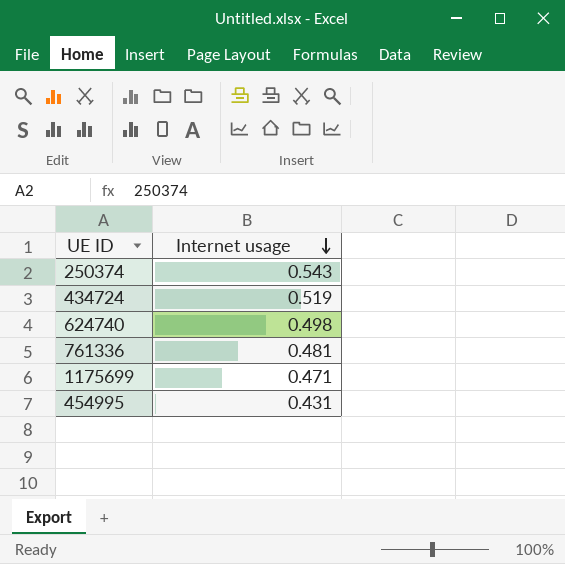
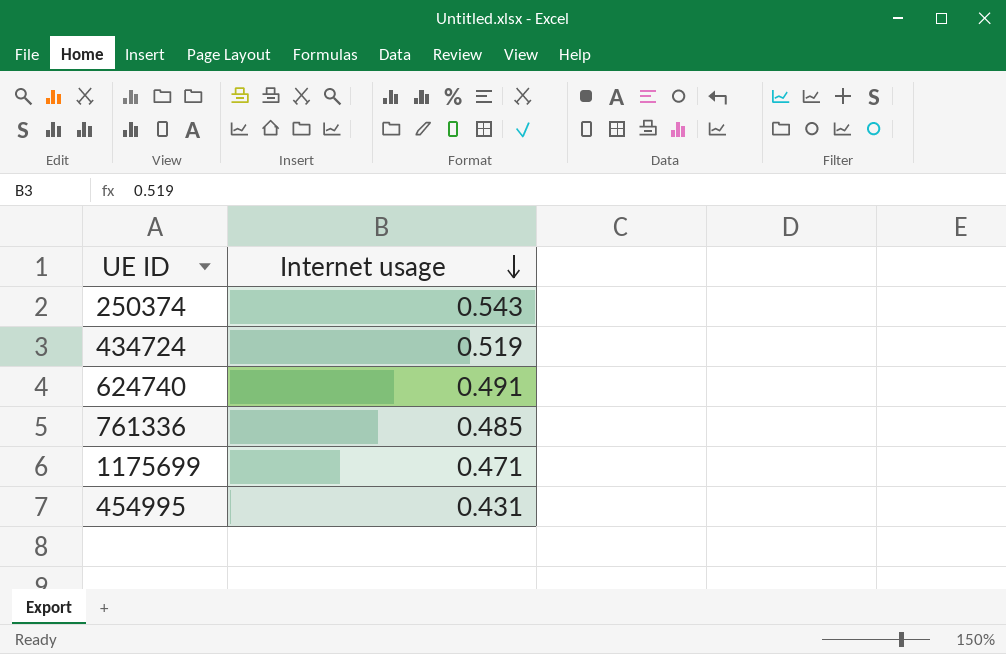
624740 | Internet usage: 0.498 -> 0.491
761336 | Internet usage: 0.481 -> 0.485

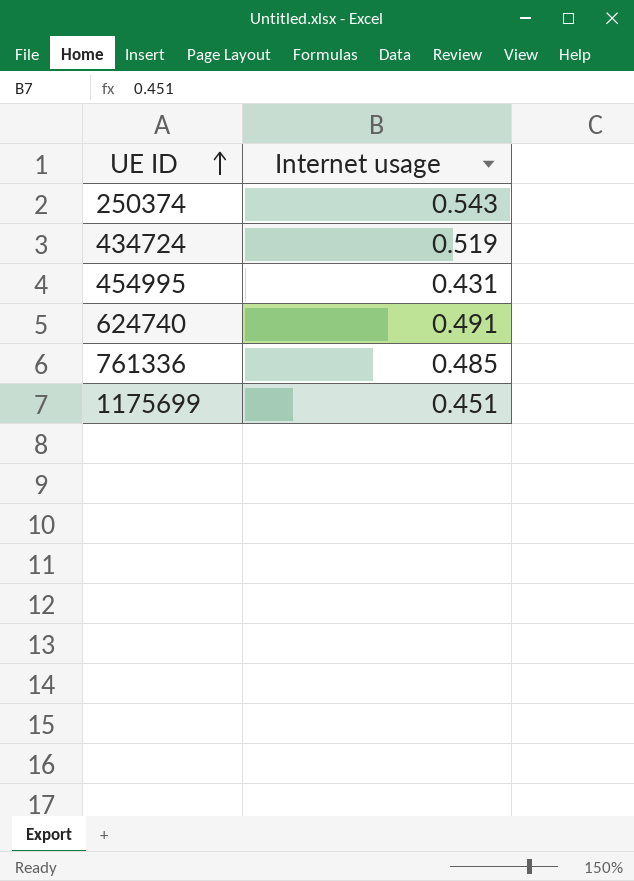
row order: Internet usage descending -> UE ID ascending
1175699 | Internet usage: 0.471 -> 0.451

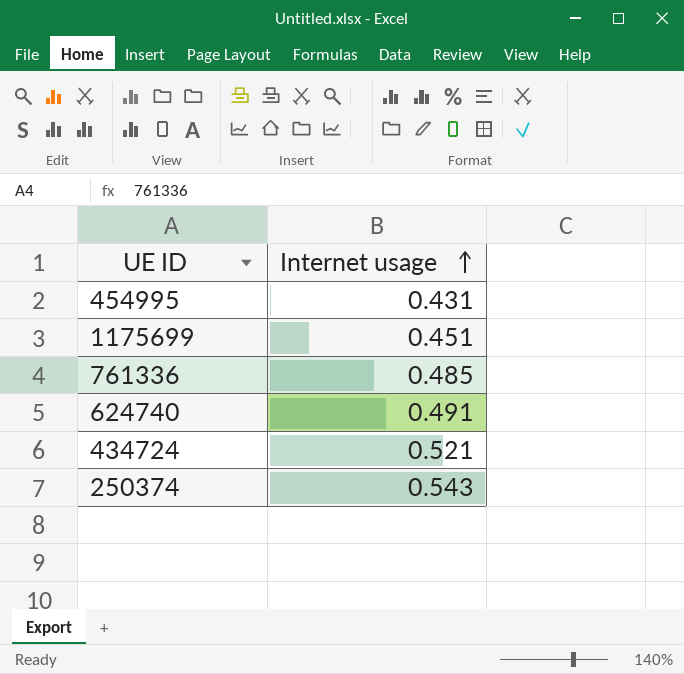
row order: UE ID ascending -> Internet usage ascending
434724 | Internet usage: 0.519 -> 0.521

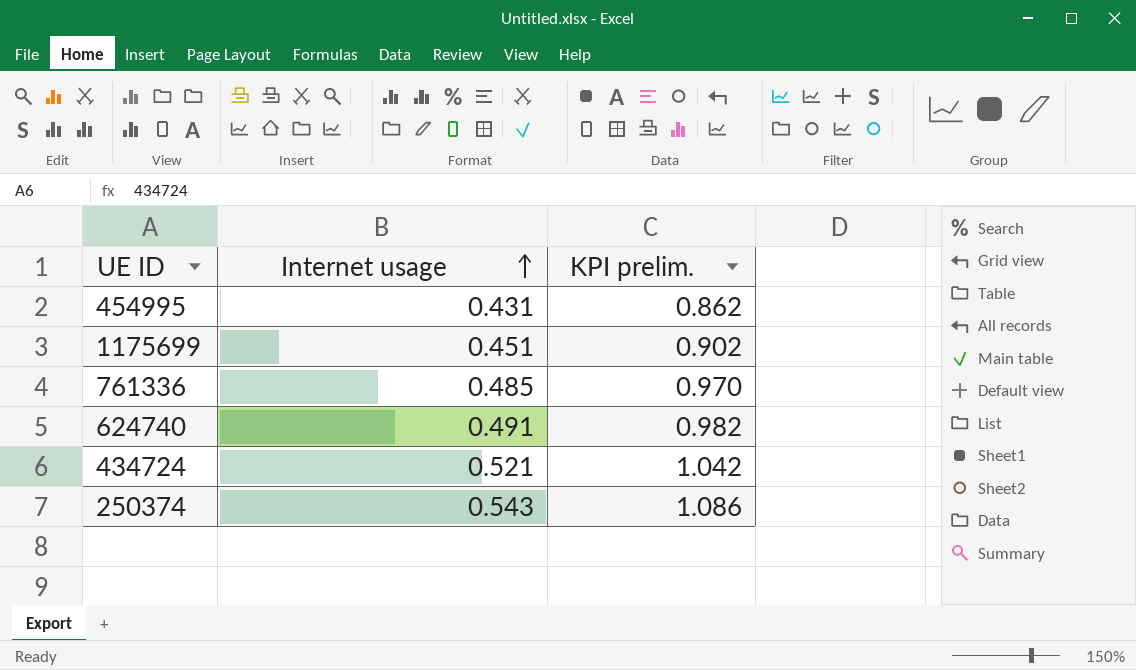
column KPI prelim. | formula: none -> [Internet usage] * 2

